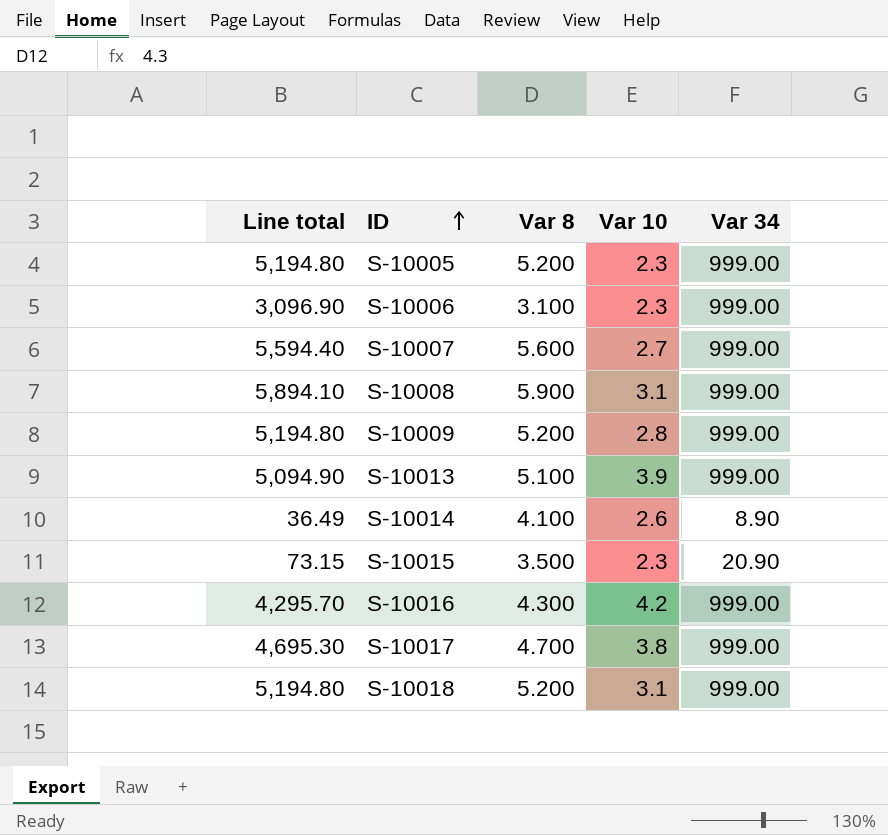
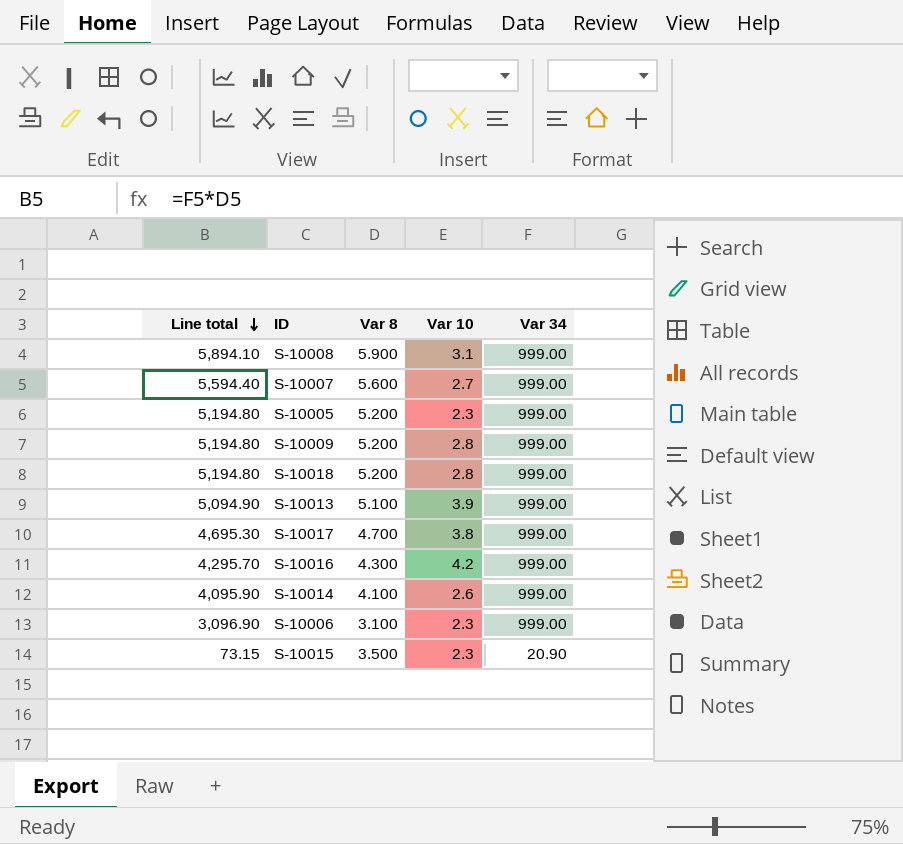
row order: ID ascending -> Line total descending
S-10018 | Var 10: 3.1 -> 2.8
S-10014 | Line total: 36.49 -> 4,095.90
S-10014 | Var 34: 8.90 -> 999.00

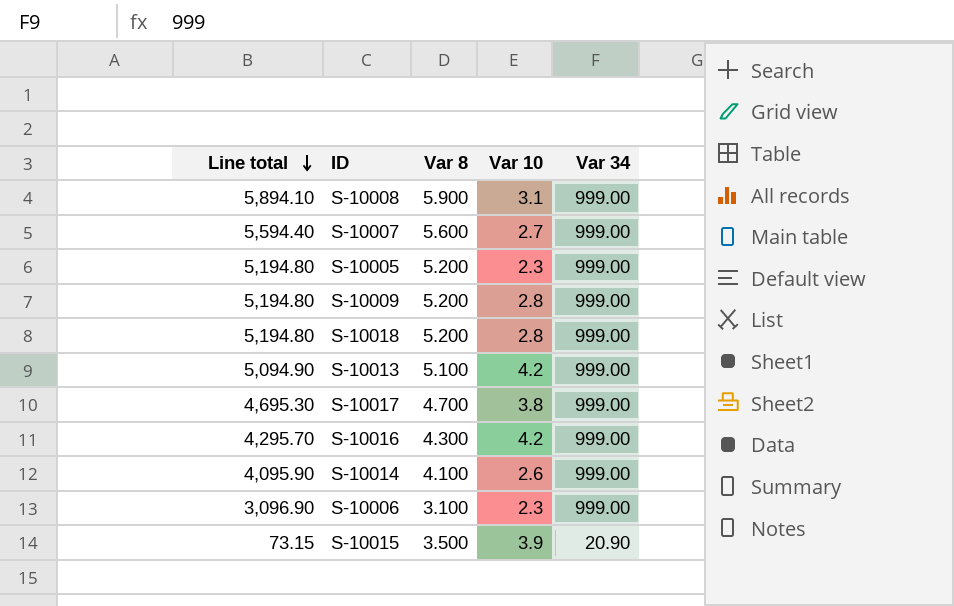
S-10013 | Var 10: 3.9 -> 4.2
S-10015 | Var 10: 2.3 -> 3.9

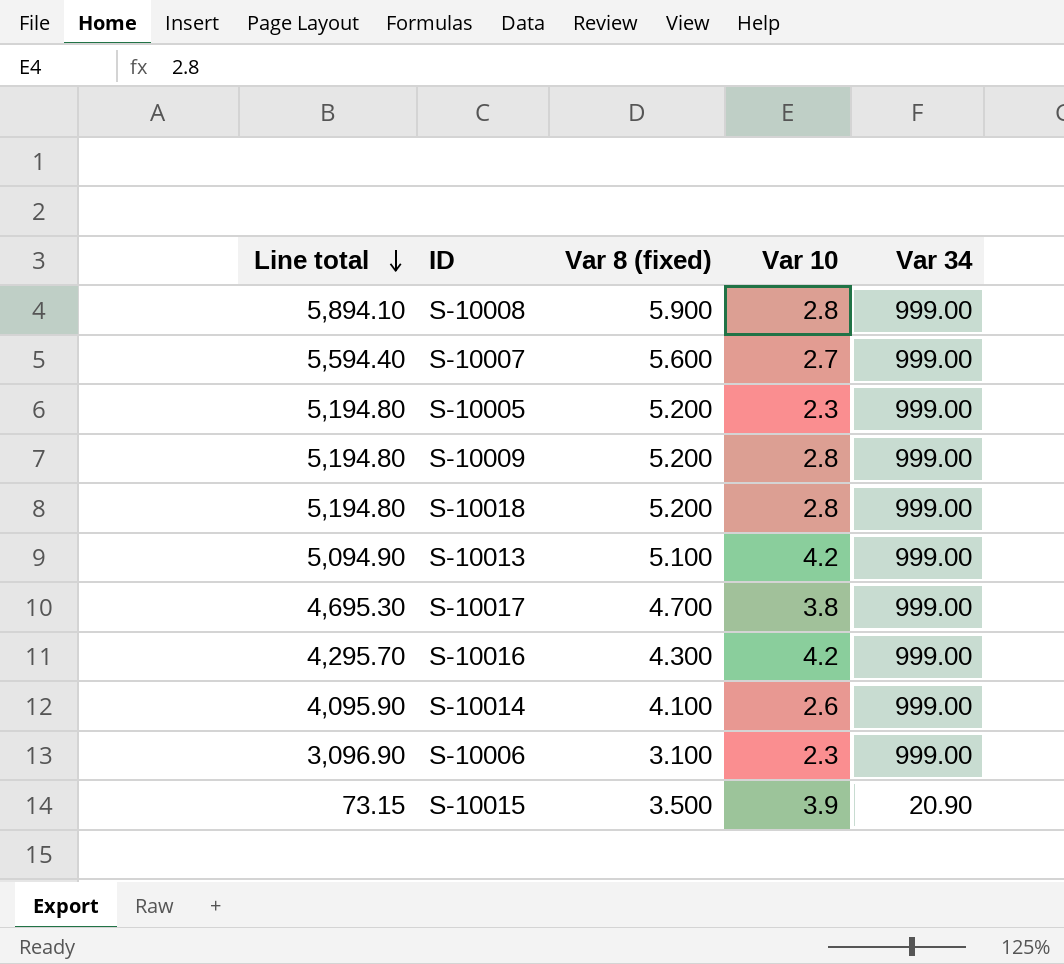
column name: Var 8 -> Var 8 (fixed)
S-10008 | Var 10: 3.1 -> 2.8

